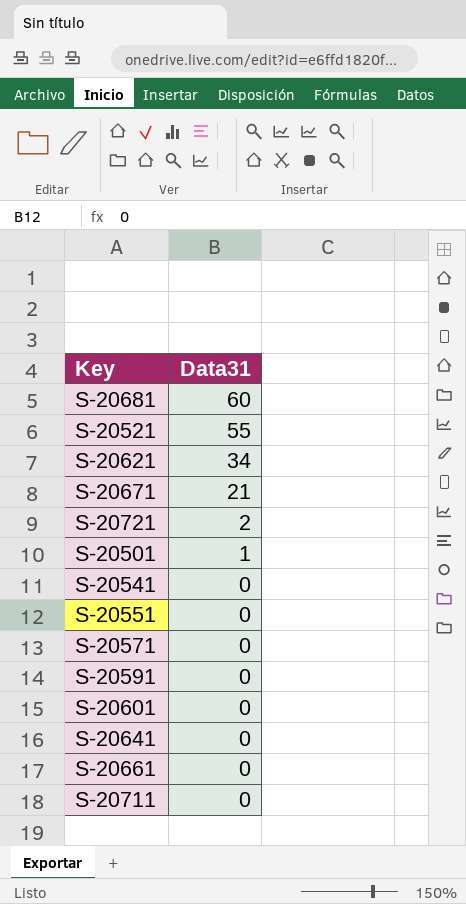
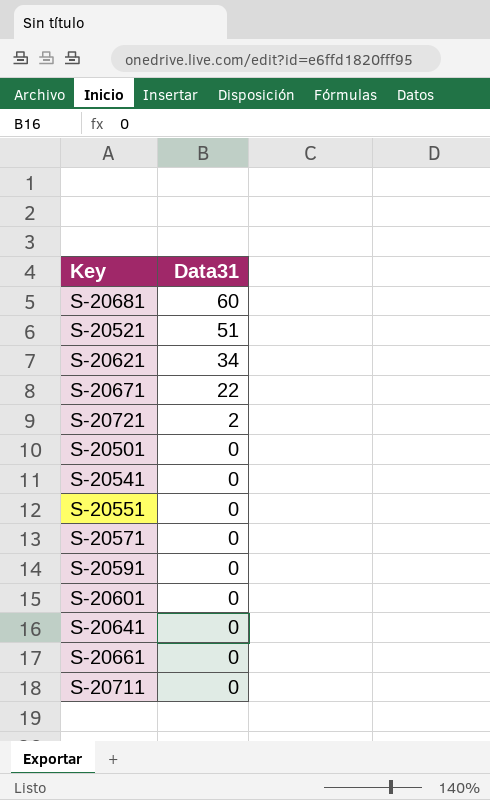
S-20521 | Data31: 55 -> 51
S-20671 | Data31: 21 -> 22
S-20501 | Data31: 1 -> 0

